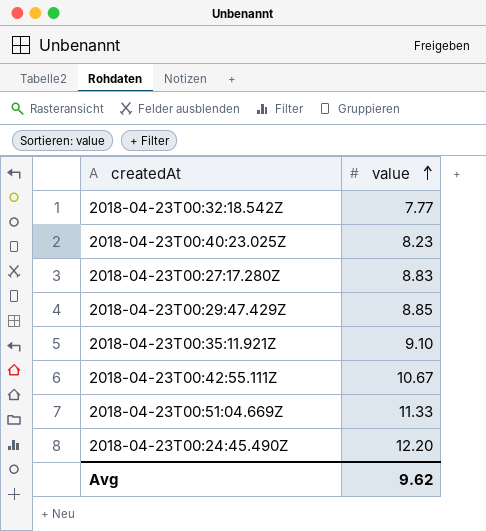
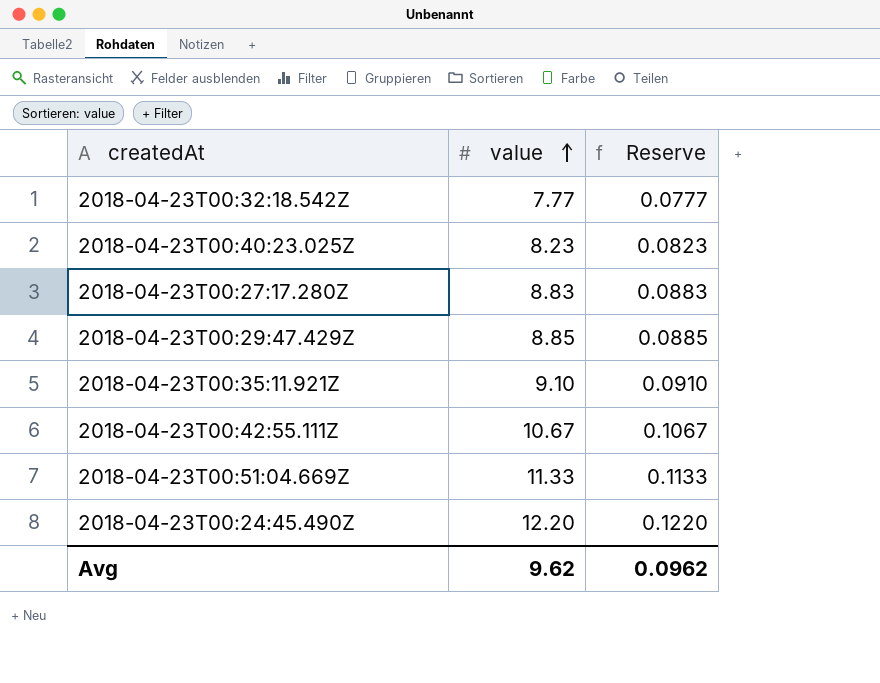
column Reserve | formula: none -> [value] * 0.01

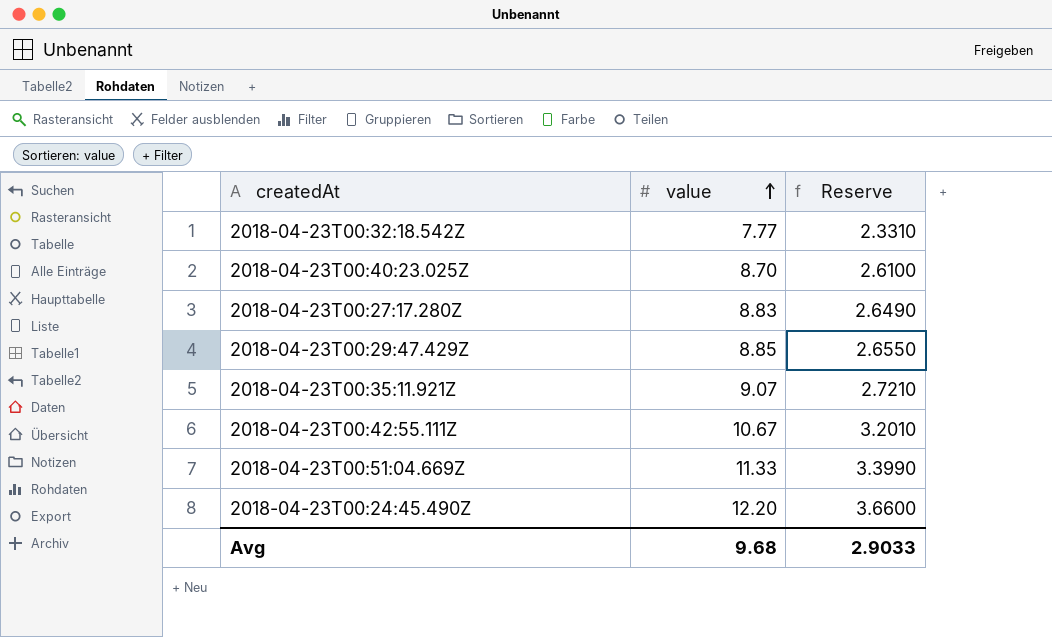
column Reserve | formula: [value] * 0.01 -> [value] * 0.3
2018-04-23T00:40:23.025Z | value: 8.23 -> 8.70
2018-04-23T00:35:11.921Z | value: 9.10 -> 9.07
Avg | value: 9.62 -> 9.68
Avg | Reserve: 0.0962 -> 2.9033

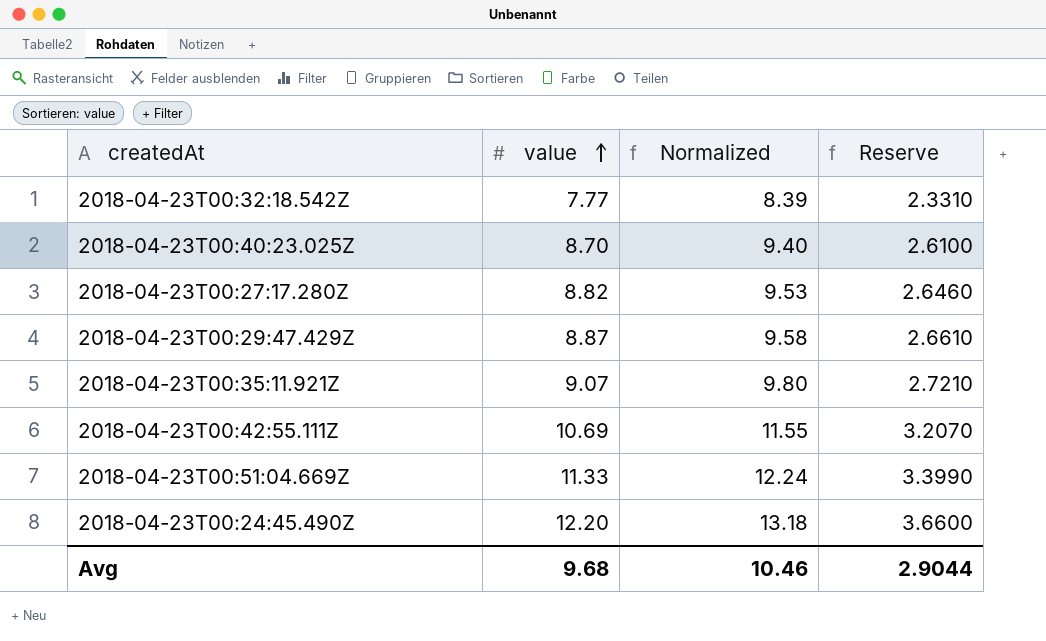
column Normalized | formula: none -> [value] * 1.08
2018-04-23T00:27:17.280Z | value: 8.83 -> 8.82
2018-04-23T00:27:17.280Z | Reserve: 2.6490 -> 2.6460
2018-04-23T00:29:47.429Z | value: 8.85 -> 8.87
2018-04-23T00:29:47.429Z | Reserve: 2.6550 -> 2.6610
2018-04-23T00:42:55.111Z | value: 10.67 -> 10.69
2018-04-23T00:42:55.111Z | Reserve: 3.2010 -> 3.2070
Avg | Reserve: 2.9033 -> 2.9044

